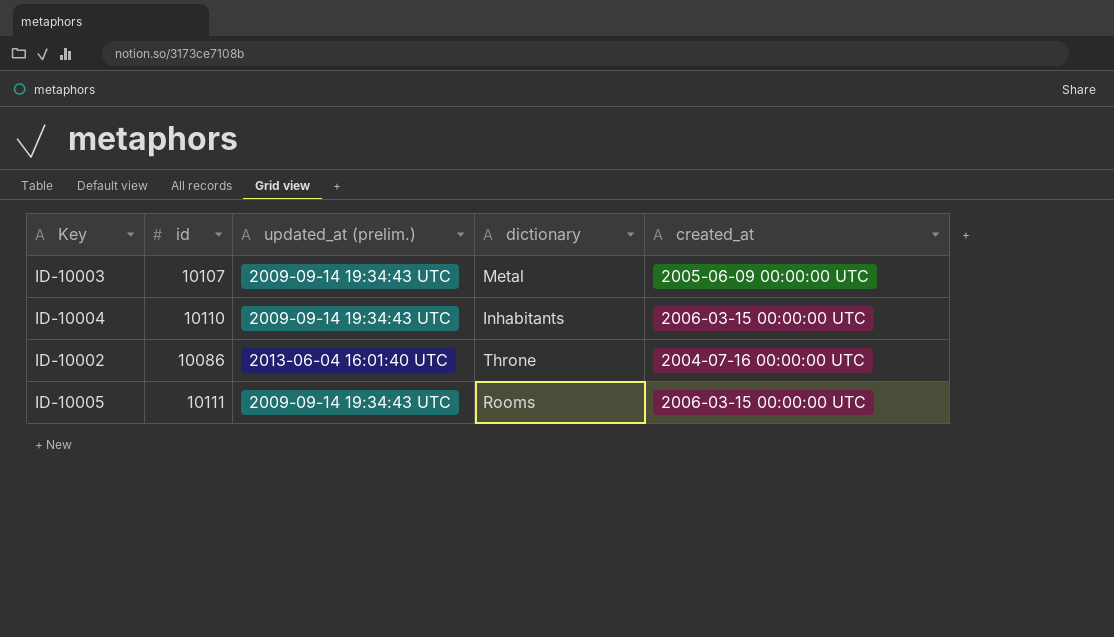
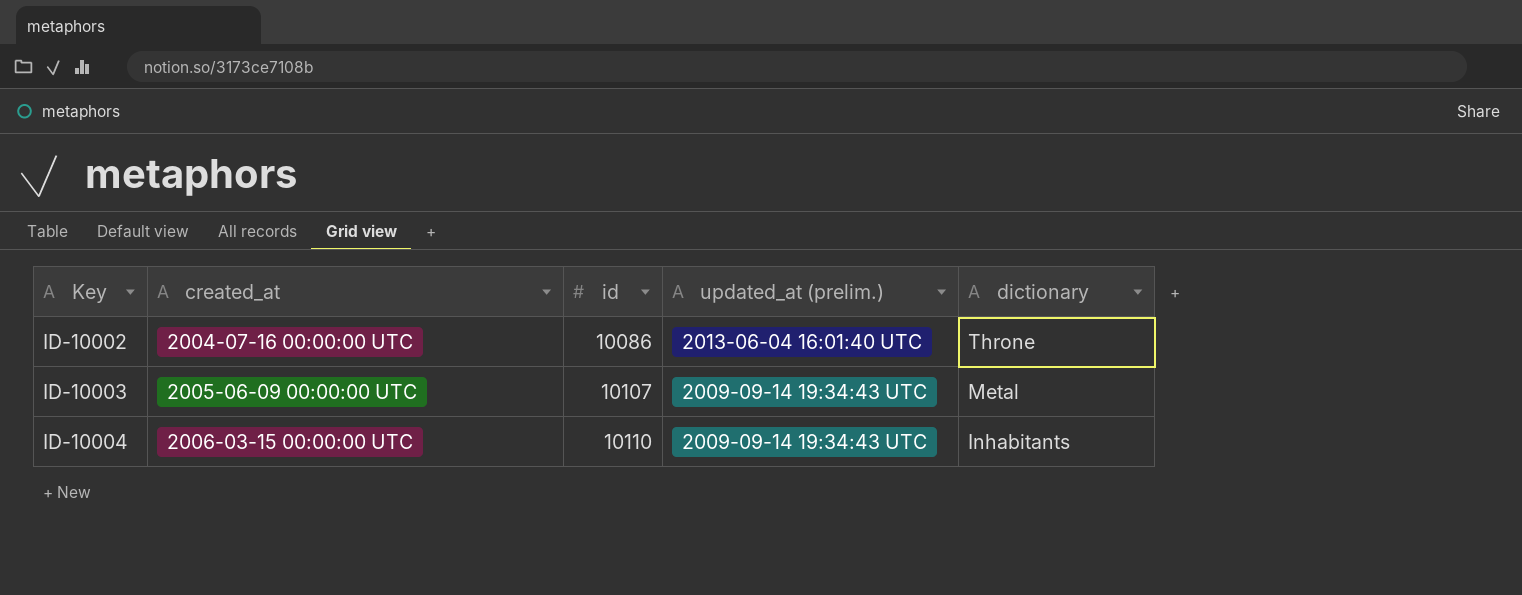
row order: none -> Key ascending
column created_at | position: 5 -> 2
row ID-10005: 10111 | 2009-09-14 19:34:43 UTC | Rooms | 2006-03-15 00:00:00 UTC -> none

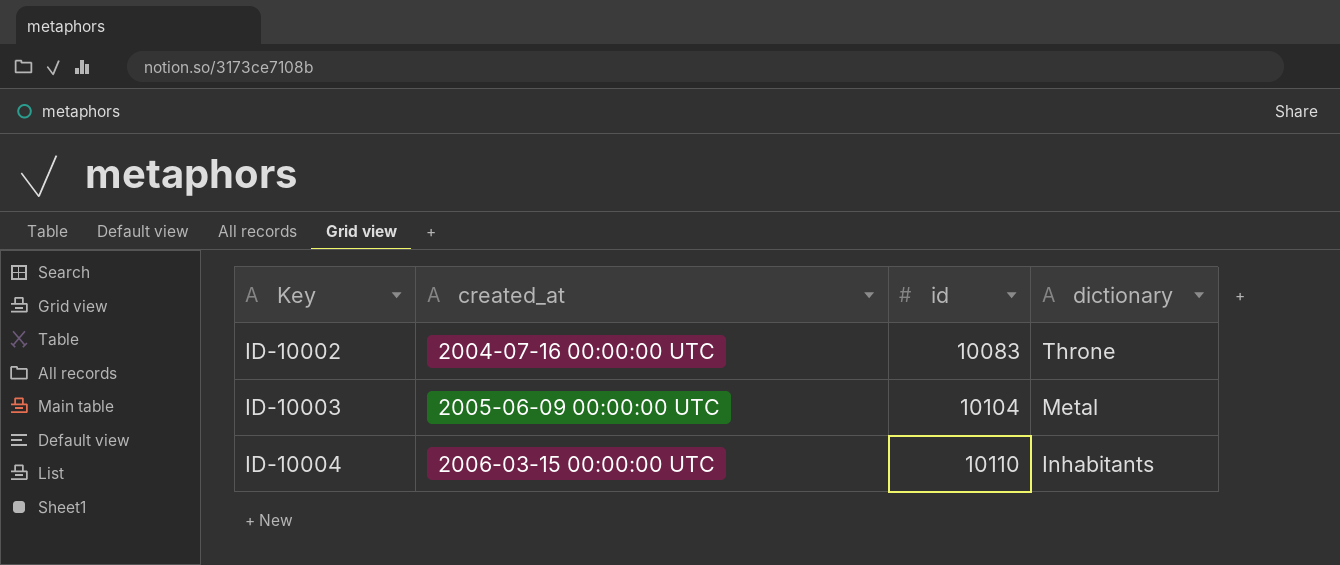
column updated_at (prelim.) | position: 4 -> none
ID-10002 | id: 10086 -> 10083
ID-10003 | id: 10107 -> 10104

